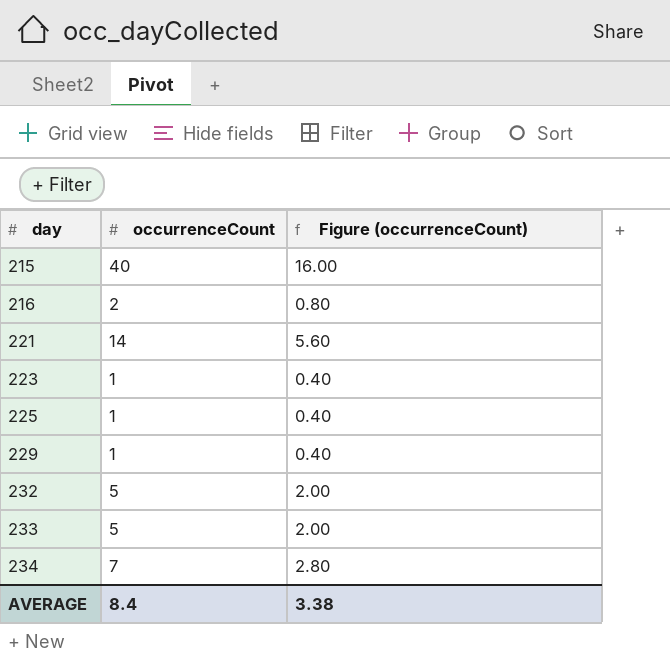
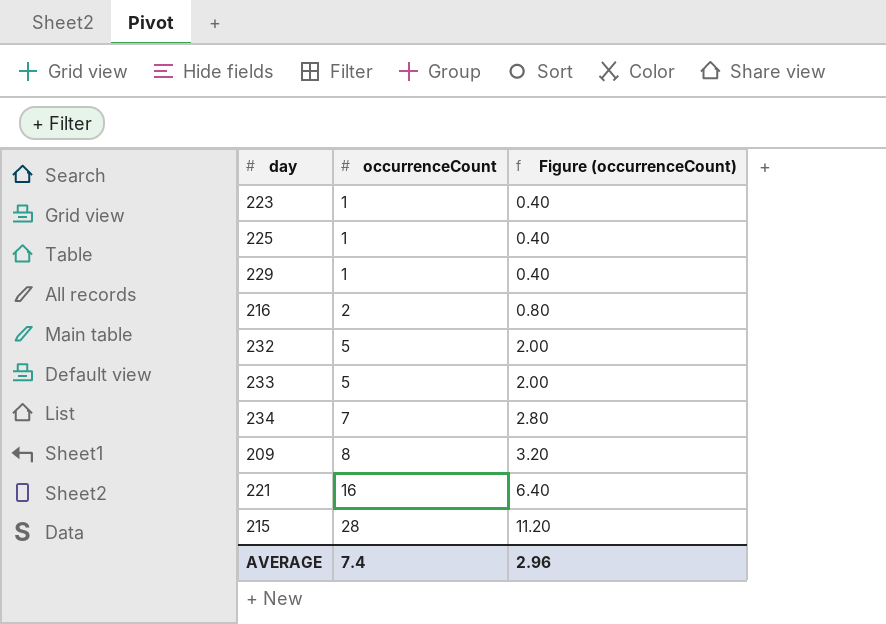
row order: day ascending -> occurrenceCount ascending
row 209: none -> 8 | 3.20
221 | occurrenceCount: 14 -> 16
221 | Figure (occurrenceCount): 5.60 -> 6.40
215 | occurrenceCount: 40 -> 28
215 | Figure (occurrenceCount): 16.00 -> 11.20
AVERAGE | occurrenceCount: 8.4 -> 7.4
AVERAGE | Figure (occurrenceCount): 3.38 -> 2.96

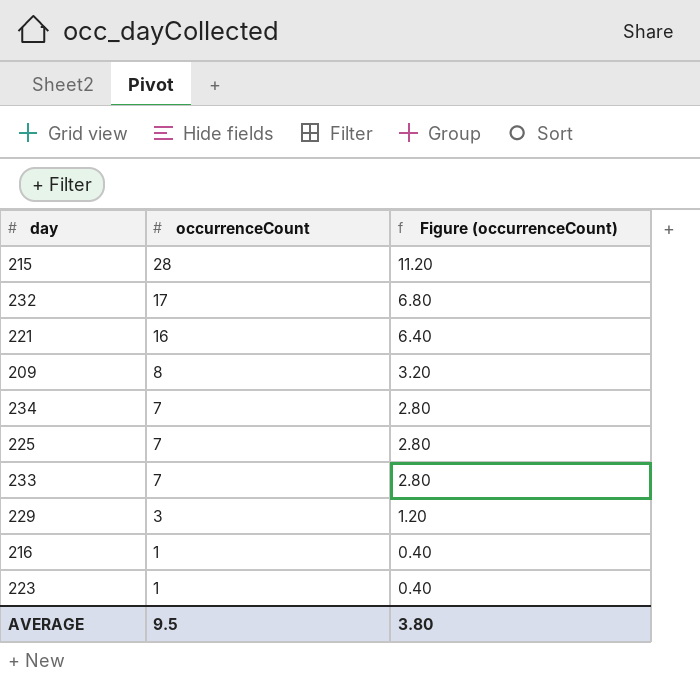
row order: occurrenceCount ascending -> occurrenceCount descending
232 | occurrenceCount: 5 -> 17
232 | Figure (occurrenceCount): 2.00 -> 6.80
225 | occurrenceCount: 1 -> 7
225 | Figure (occurrenceCount): 0.40 -> 2.80
233 | occurrenceCount: 5 -> 7
233 | Figure (occurrenceCount): 2.00 -> 2.80
229 | occurrenceCount: 1 -> 3
229 | Figure (occurrenceCount): 0.40 -> 1.20
216 | occurrenceCount: 2 -> 1
216 | Figure (occurrenceCount): 0.80 -> 0.40
AVERAGE | occurrenceCount: 7.4 -> 9.5
AVERAGE | Figure (occurrenceCount): 2.96 -> 3.80

